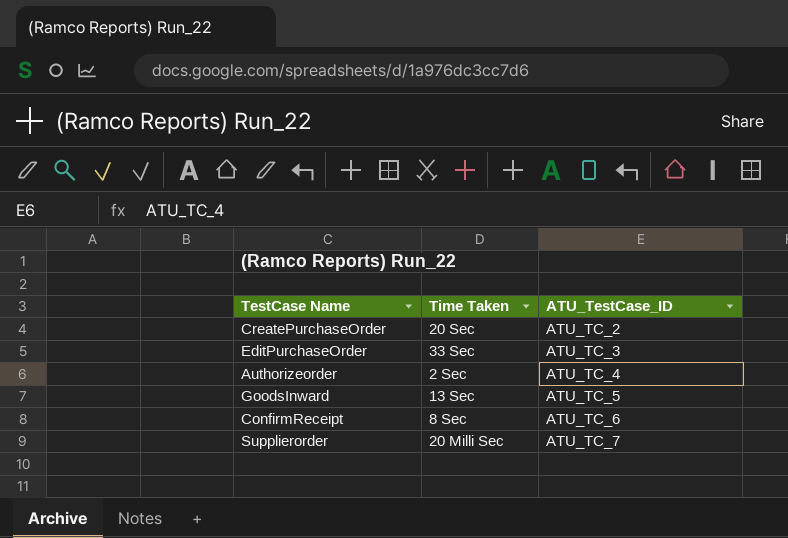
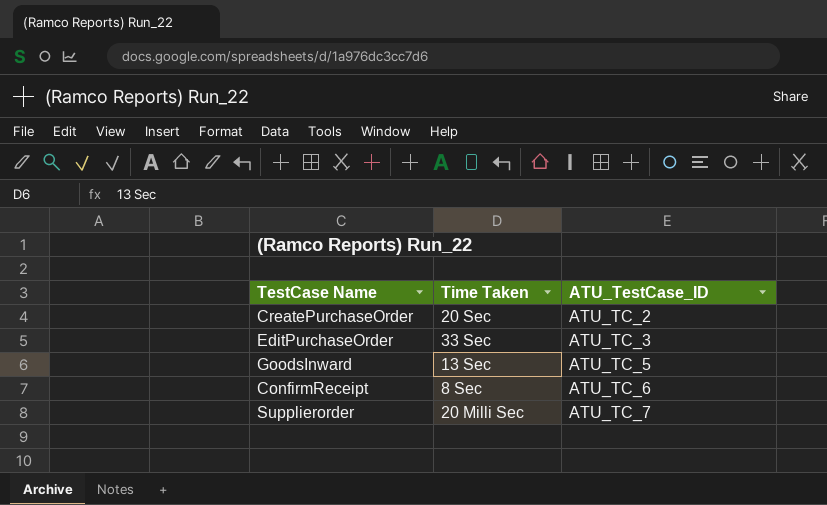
row Authorizeorder: 2 Sec | ATU_TC_4 -> none

